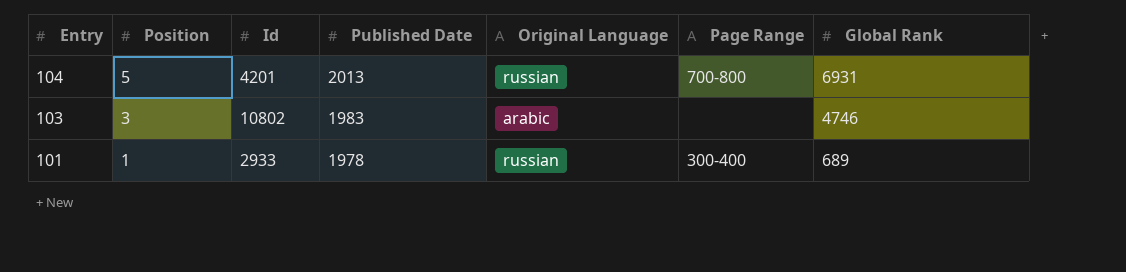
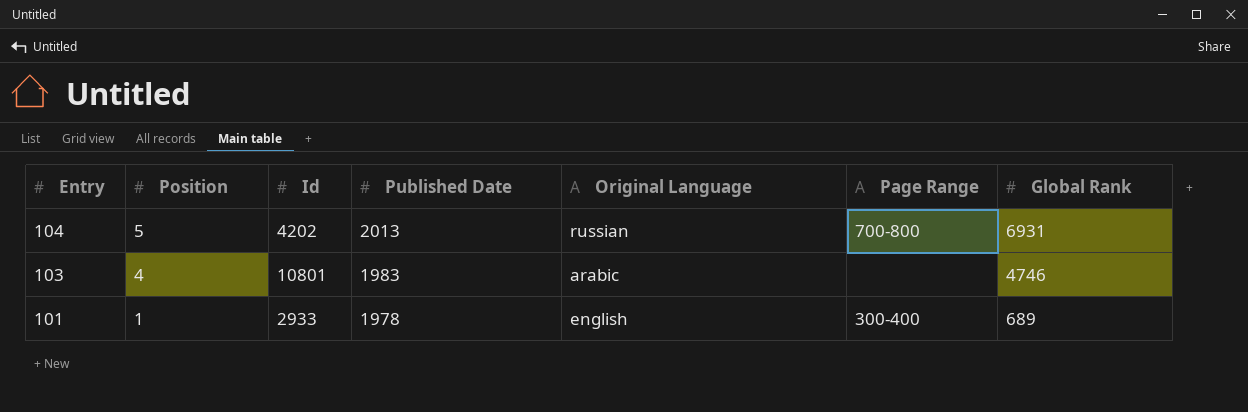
104 | Id: 4201 -> 4202
103 | Position: 3 -> 4
103 | Id: 10802 -> 10801
101 | Original Language: russian -> english

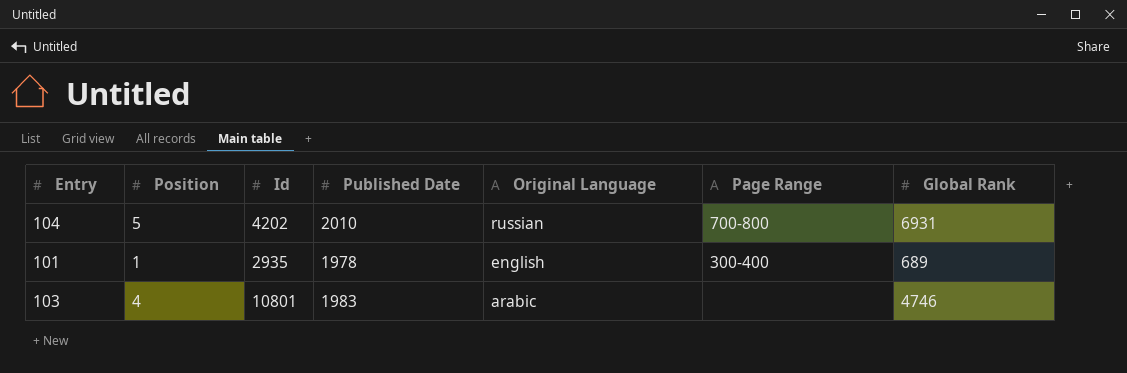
row order: Entry descending -> Original Language descending
104 | Published Date: 2013 -> 2010
101 | Id: 2933 -> 2935

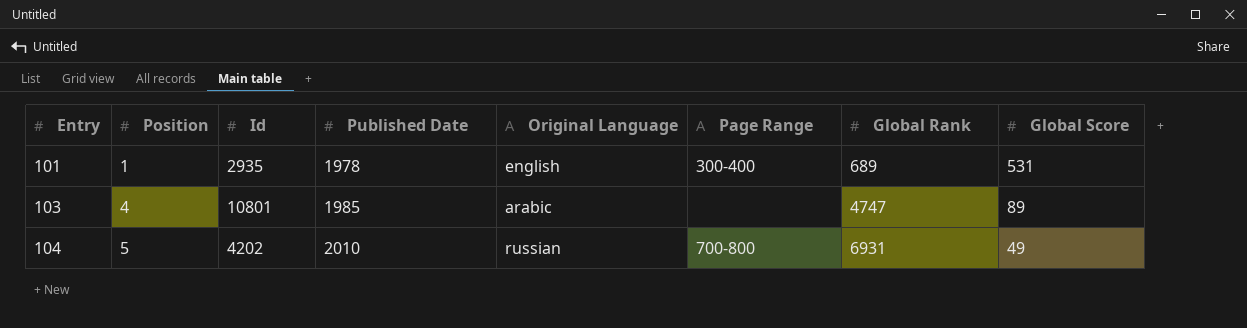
row order: Original Language descending -> Entry ascending
column Global Score | position: none -> 8
103 | Published Date: 1983 -> 1985
103 | Global Rank: 4746 -> 4747

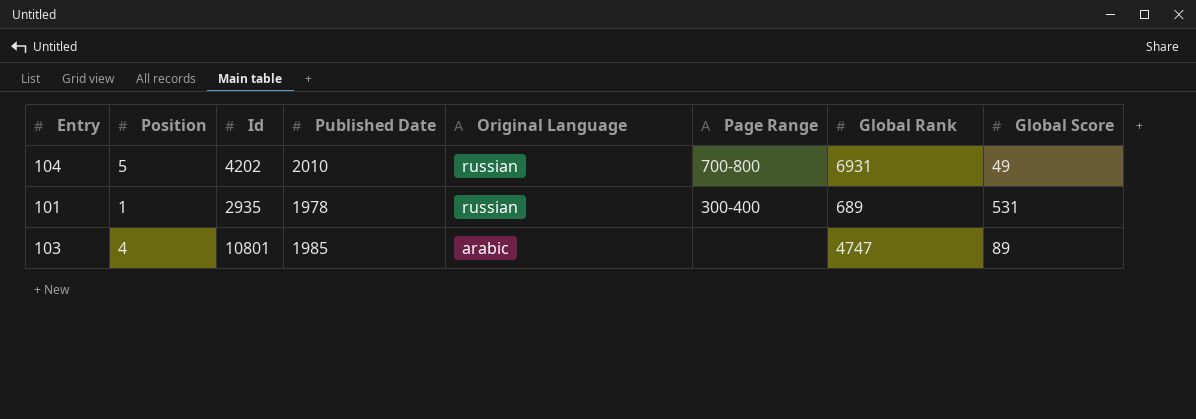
row order: Entry ascending -> Original Language descending
101 | Original Language: english -> russian

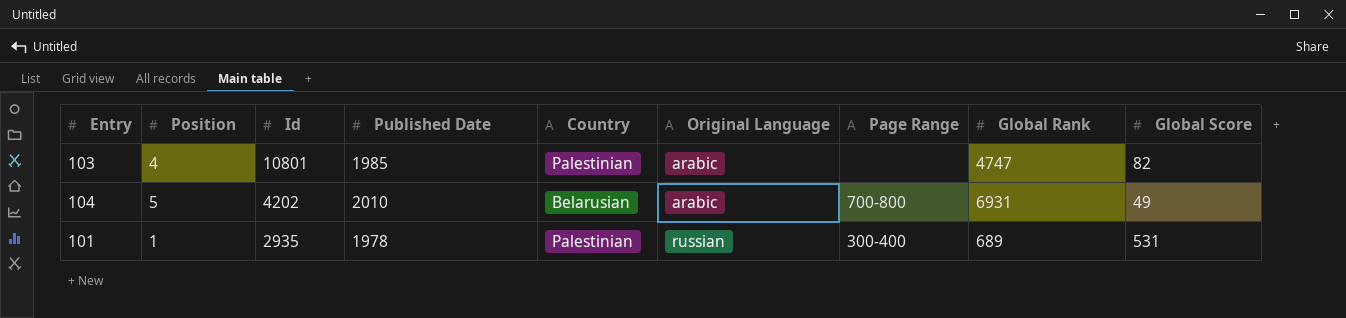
row order: Original Language descending -> Id descending
column Country | position: none -> 5
103 | Global Score: 89 -> 82
104 | Original Language: russian -> arabic

